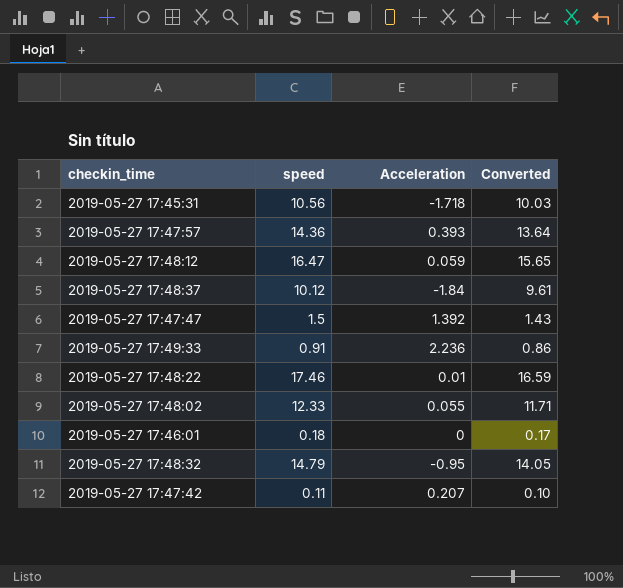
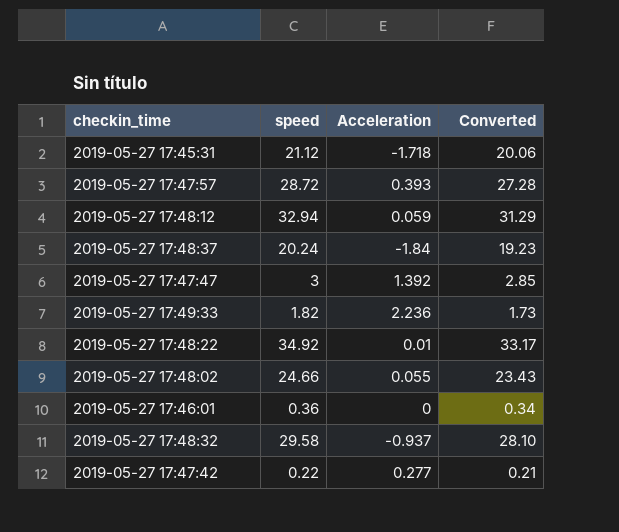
2019-05-27 17:45:31 | speed: 10.56 -> 21.12
2019-05-27 17:45:31 | Converted: 10.03 -> 20.06
2019-05-27 17:47:57 | speed: 14.36 -> 28.72
2019-05-27 17:47:57 | Converted: 13.64 -> 27.28
2019-05-27 17:48:12 | speed: 16.47 -> 32.94
2019-05-27 17:48:12 | Converted: 15.65 -> 31.29
2019-05-27 17:48:37 | speed: 10.12 -> 20.24
2019-05-27 17:48:37 | Converted: 9.61 -> 19.23
2019-05-27 17:47:47 | speed: 1.5 -> 3
2019-05-27 17:47:47 | Converted: 1.43 -> 2.85
2019-05-27 17:49:33 | speed: 0.91 -> 1.82
2019-05-27 17:49:33 | Converted: 0.86 -> 1.73
2019-05-27 17:48:22 | speed: 17.46 -> 34.92
2019-05-27 17:48:22 | Converted: 16.59 -> 33.17
2019-05-27 17:48:02 | speed: 12.33 -> 24.66
2019-05-27 17:48:02 | Converted: 11.71 -> 23.43
2019-05-27 17:46:01 | speed: 0.18 -> 0.36
2019-05-27 17:46:01 | Converted: 0.17 -> 0.34
2019-05-27 17:48:32 | speed: 14.79 -> 29.58
2019-05-27 17:48:32 | Acceleration: -0.95 -> -0.937
2019-05-27 17:48:32 | Converted: 14.05 -> 28.10
2019-05-27 17:47:42 | speed: 0.11 -> 0.22
2019-05-27 17:47:42 | Acceleration: 0.207 -> 0.277
2019-05-27 17:47:42 | Converted: 0.10 -> 0.21

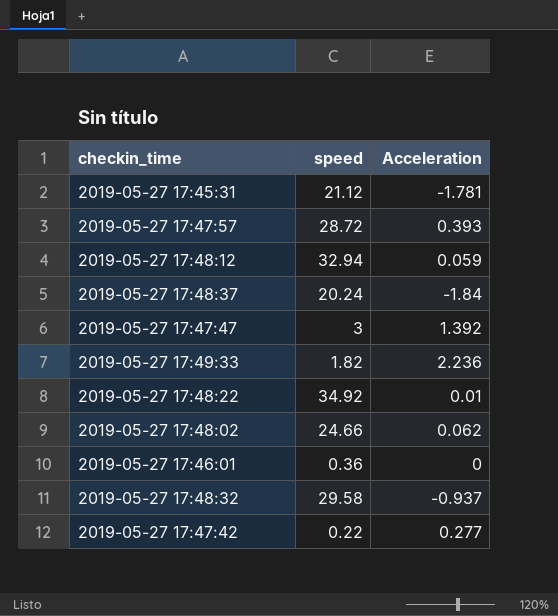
column Converted | formula: [speed] * 0.95 -> none
2019-05-27 17:45:31 | Acceleration: -1.718 -> -1.781
2019-05-27 17:48:02 | Acceleration: 0.055 -> 0.062

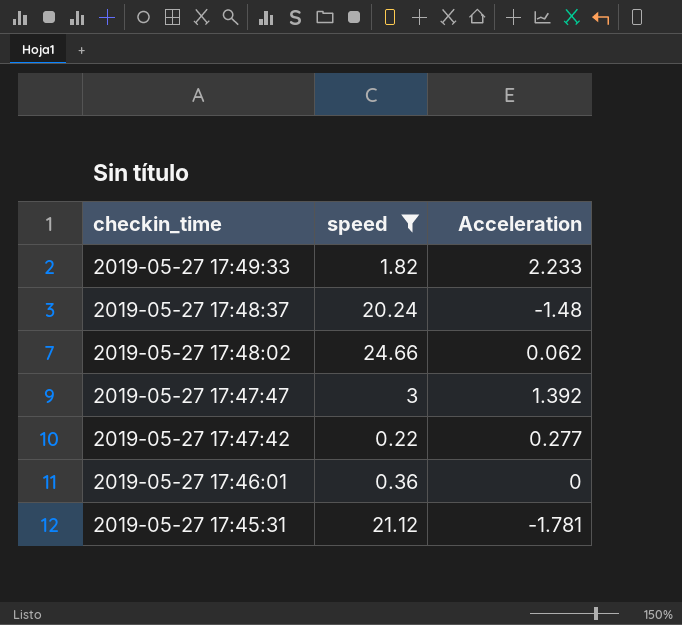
filter: none -> speed <= 24.66
row order: none -> checkin_time descending
2019-05-27 17:49:33 | Acceleration: 2.236 -> 2.233
2019-05-27 17:48:37 | Acceleration: -1.84 -> -1.48

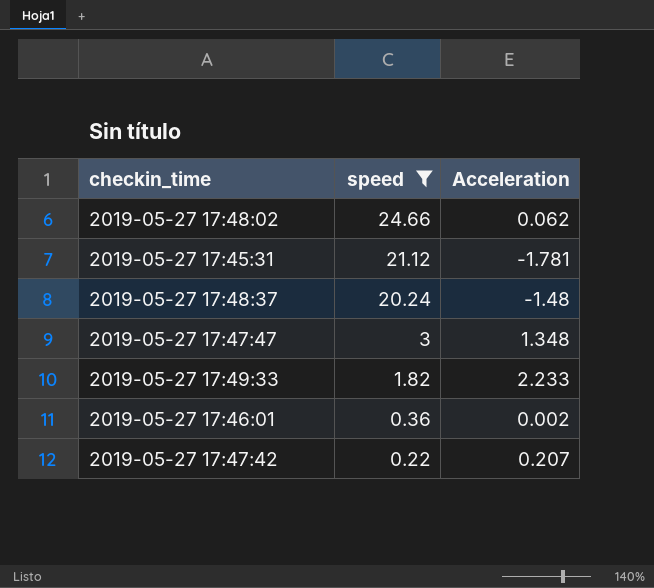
row order: checkin_time descending -> speed descending
2019-05-27 17:47:47 | Acceleration: 1.392 -> 1.348
2019-05-27 17:46:01 | Acceleration: 0 -> 0.002
2019-05-27 17:47:42 | Acceleration: 0.277 -> 0.207

